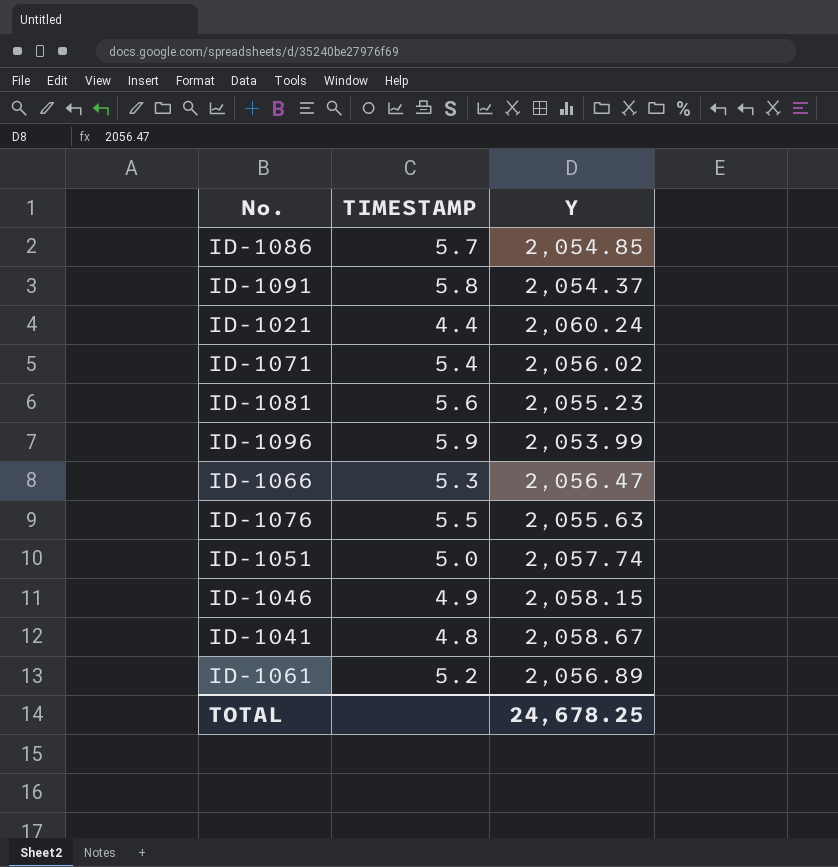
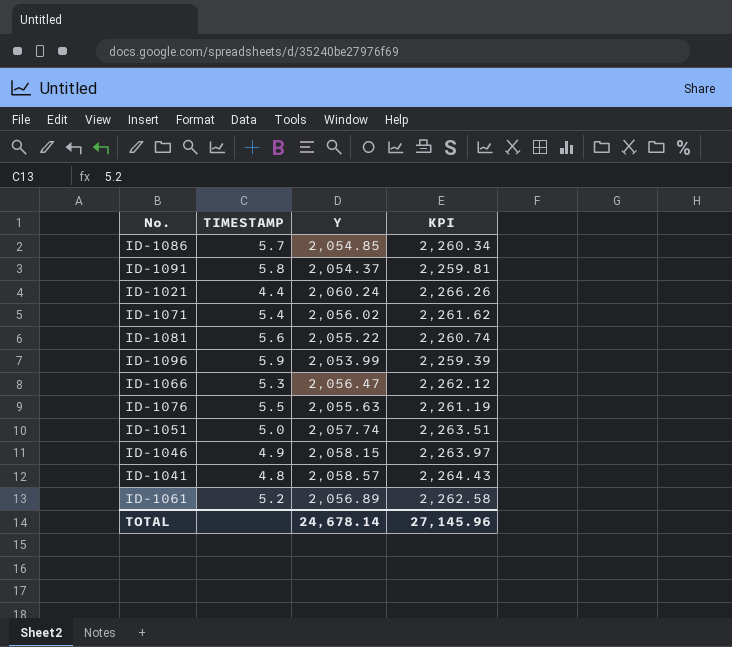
column KPI | formula: none -> [Y] * 1.1
ID-1081 | Y: 2,055.23 -> 2,055.22
ID-1041 | Y: 2,058.67 -> 2,058.57
TOTAL | Y: 24,678.25 -> 24,678.14

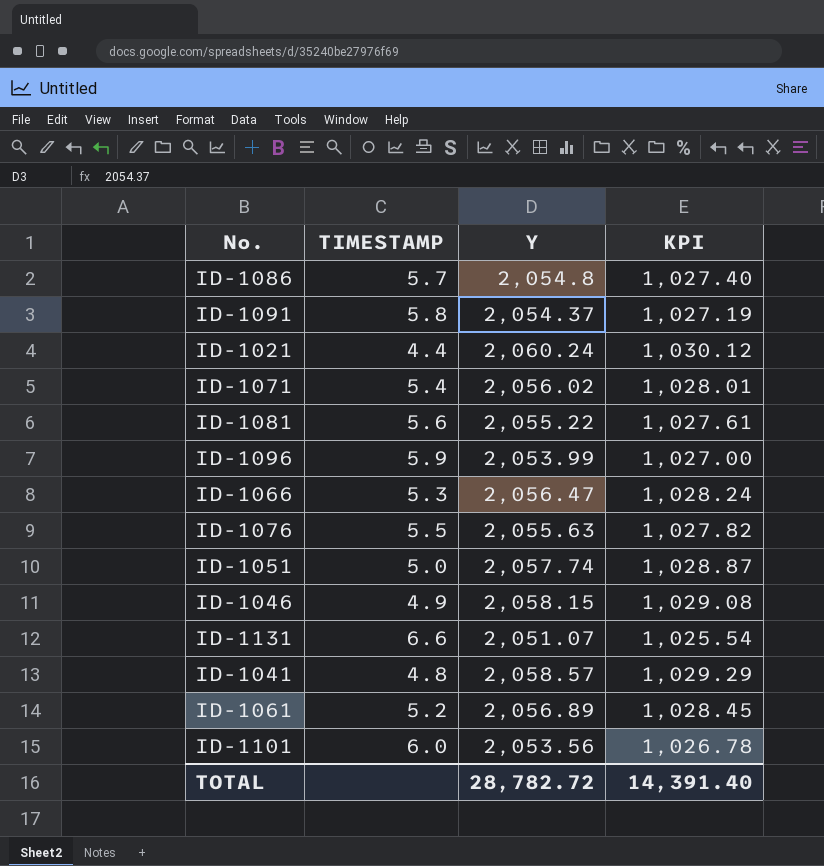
column KPI | formula: [Y] * 1.1 -> [Y] * 0.5
ID-1086 | Y: 2,054.85 -> 2,054.8
row ID-1131: none -> 6.6 | 2,051.07 | 1,025.54
row ID-1101: none -> 6.0 | 2,053.56 | 1,026.78
TOTAL | Y: 24,678.14 -> 28,782.72
TOTAL | KPI: 27,145.96 -> 14,391.40

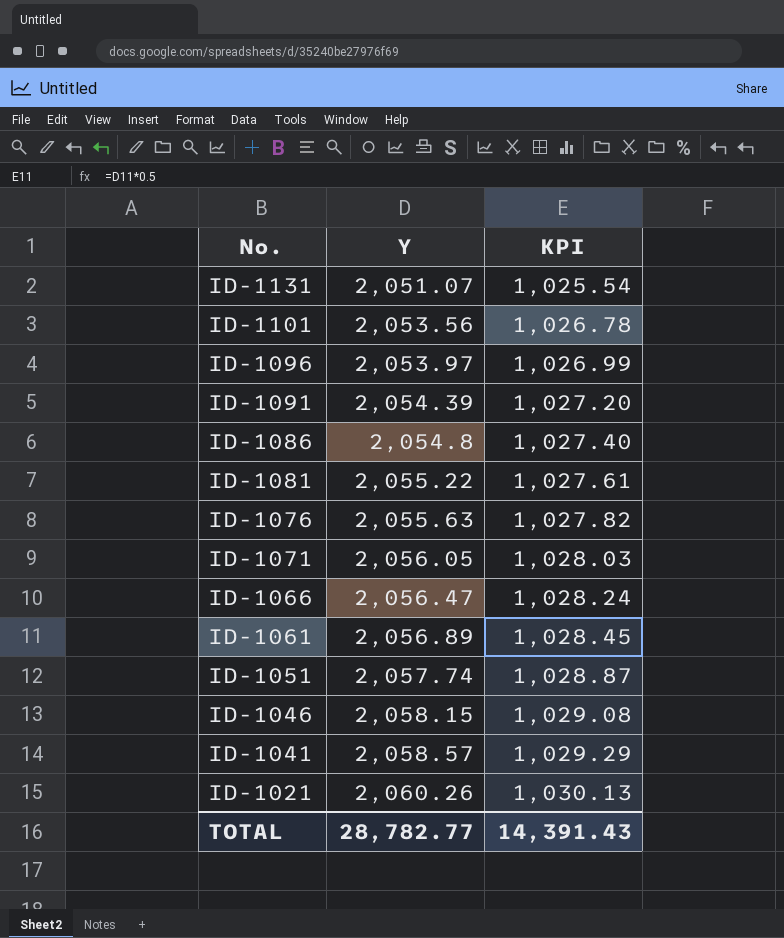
row order: none -> No. descending
column TIMESTAMP | position: 2 -> none
ID-1096 | Y: 2,053.99 -> 2,053.97
ID-1096 | KPI: 1,027.00 -> 1,026.99
ID-1091 | Y: 2,054.37 -> 2,054.39
ID-1091 | KPI: 1,027.19 -> 1,027.20
ID-1071 | Y: 2,056.02 -> 2,056.05
ID-1071 | KPI: 1,028.01 -> 1,028.03
ID-1021 | Y: 2,060.24 -> 2,060.26
ID-1021 | KPI: 1,030.12 -> 1,030.13
TOTAL | Y: 28,782.72 -> 28,782.77
TOTAL | KPI: 14,391.40 -> 14,391.43

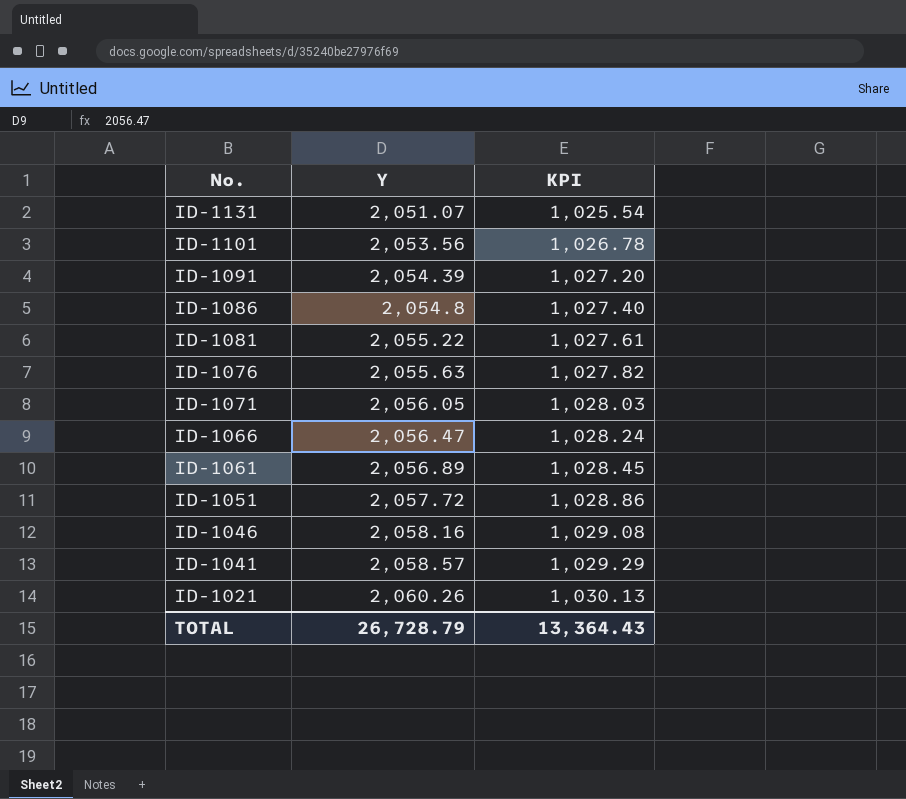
row ID-1096: 2,053.97 | 1,026.99 -> none
ID-1051 | Y: 2,057.74 -> 2,057.72
ID-1051 | KPI: 1,028.87 -> 1,028.86
ID-1046 | Y: 2,058.15 -> 2,058.16
TOTAL | Y: 28,782.77 -> 26,728.79
TOTAL | KPI: 14,391.43 -> 13,364.43

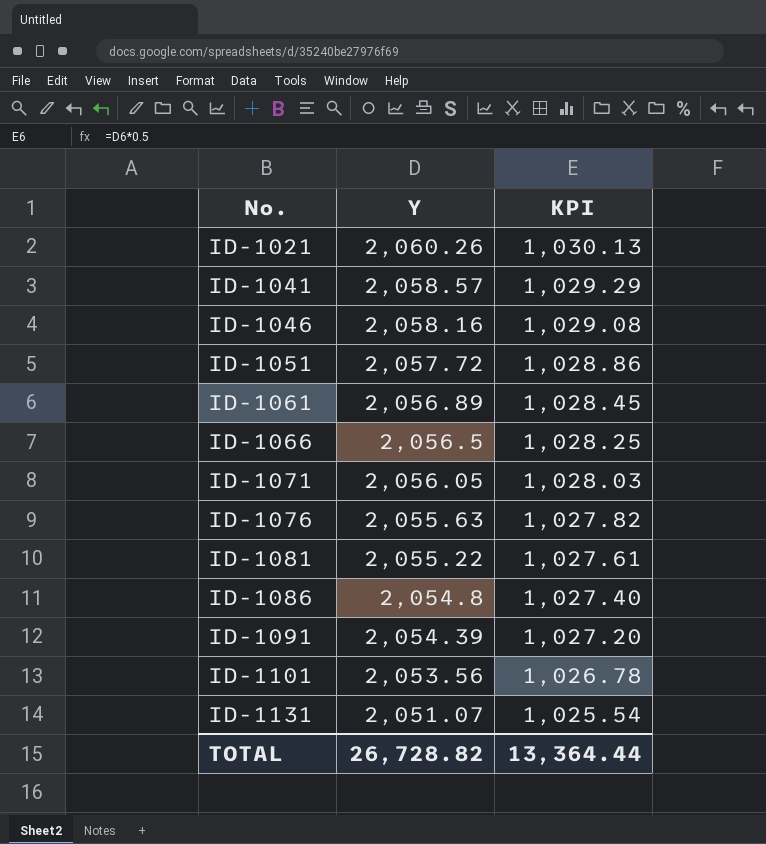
row order: No. descending -> No. ascending
ID-1066 | Y: 2,056.47 -> 2,056.5
ID-1066 | KPI: 1,028.24 -> 1,028.25
TOTAL | Y: 26,728.79 -> 26,728.82
TOTAL | KPI: 13,364.43 -> 13,364.44

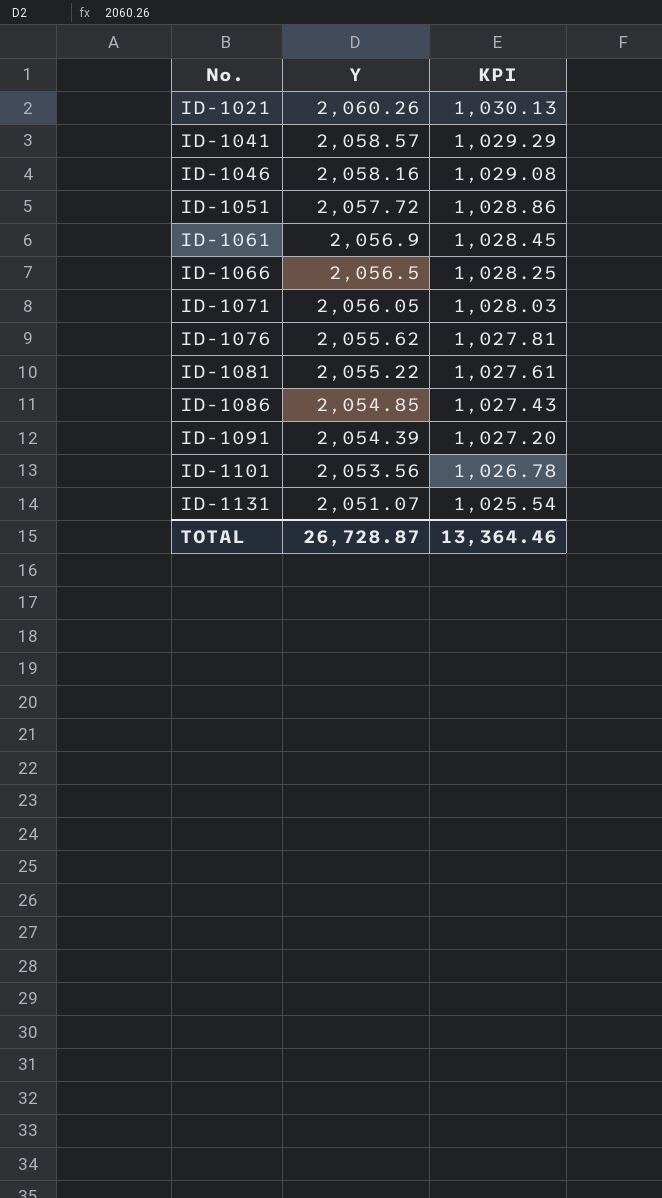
ID-1061 | Y: 2,056.89 -> 2,056.9
ID-1076 | Y: 2,055.63 -> 2,055.62
ID-1076 | KPI: 1,027.82 -> 1,027.81
ID-1086 | Y: 2,054.8 -> 2,054.85
ID-1086 | KPI: 1,027.40 -> 1,027.43
TOTAL | Y: 26,728.82 -> 26,728.87
TOTAL | KPI: 13,364.44 -> 13,364.46

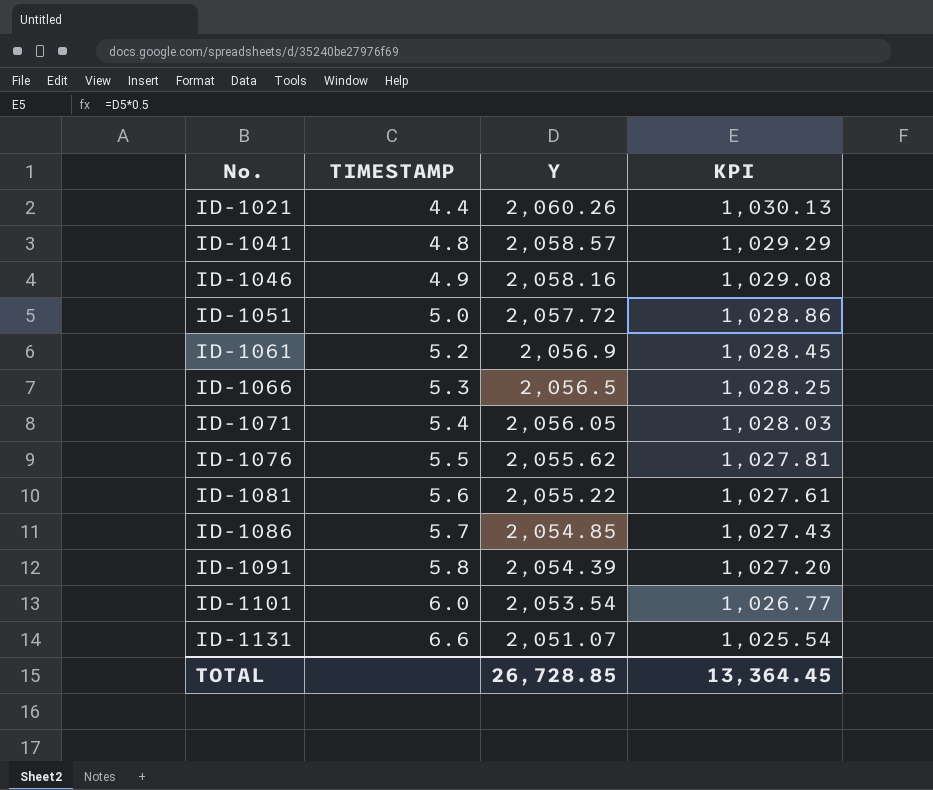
column TIMESTAMP | position: none -> 2
ID-1101 | Y: 2,053.56 -> 2,053.54
ID-1101 | KPI: 1,026.78 -> 1,026.77
TOTAL | Y: 26,728.87 -> 26,728.85
TOTAL | KPI: 13,364.46 -> 13,364.45

